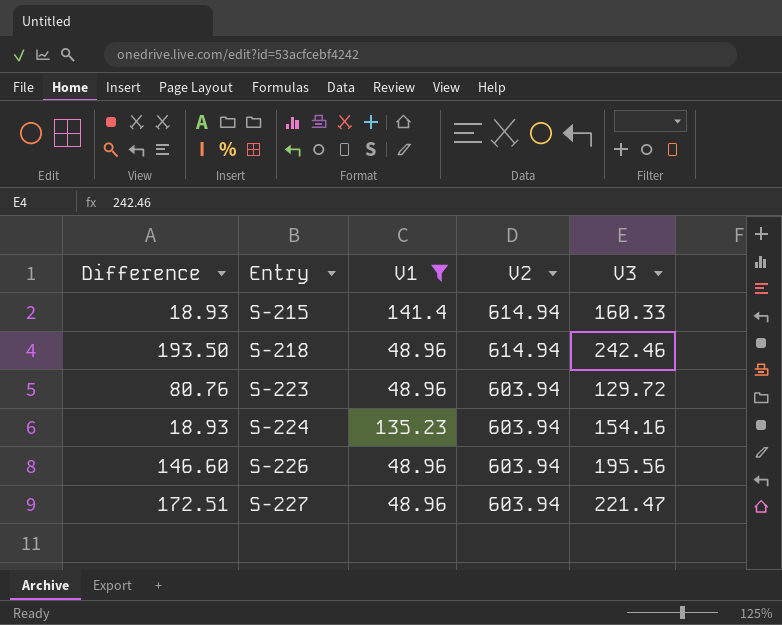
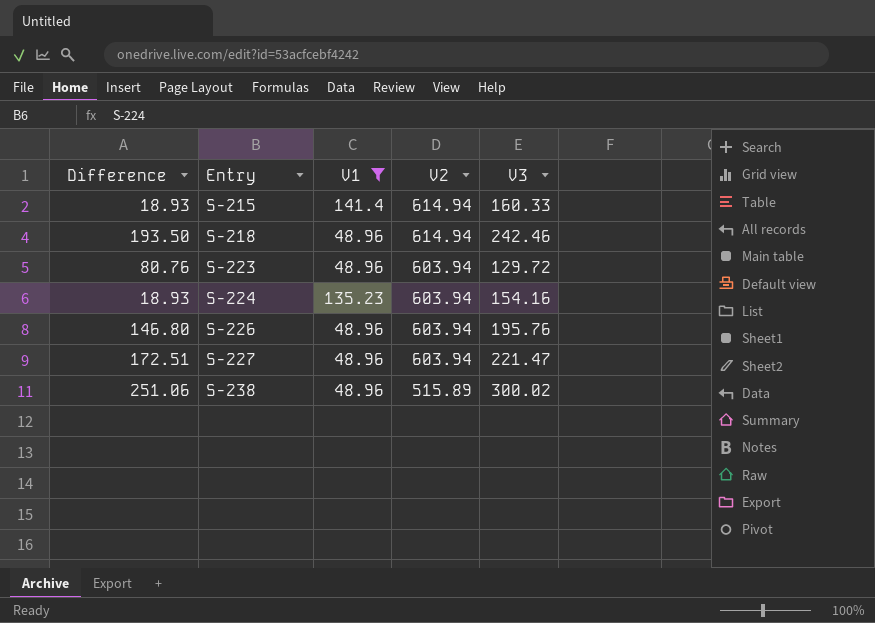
S-226 | Difference: 146.60 -> 146.80
S-226 | V3: 195.56 -> 195.76
row S-238: none -> 251.06 | 48.96 | 515.89 | 300.02

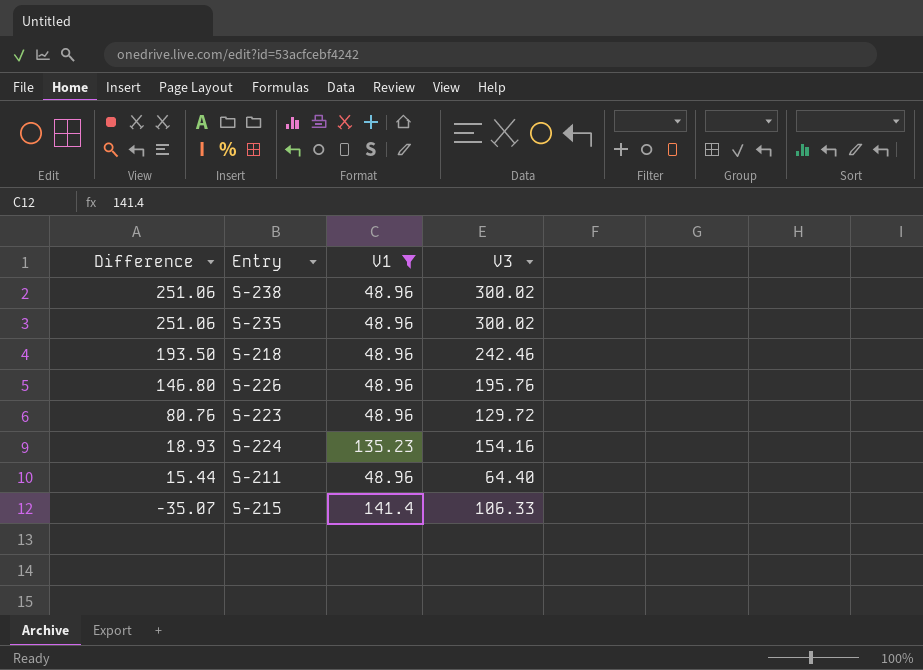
row order: Entry ascending -> Difference descending
column V2 | position: 4 -> none
row S-227: 172.51 | 48.96 | 603.94 | 221.47 -> none
row S-235: none -> 251.06 | 48.96 | 300.02
row S-211: none -> 15.44 | 48.96 | 64.40
S-215 | Difference: 18.93 -> -35.07
S-215 | V3: 160.33 -> 106.33

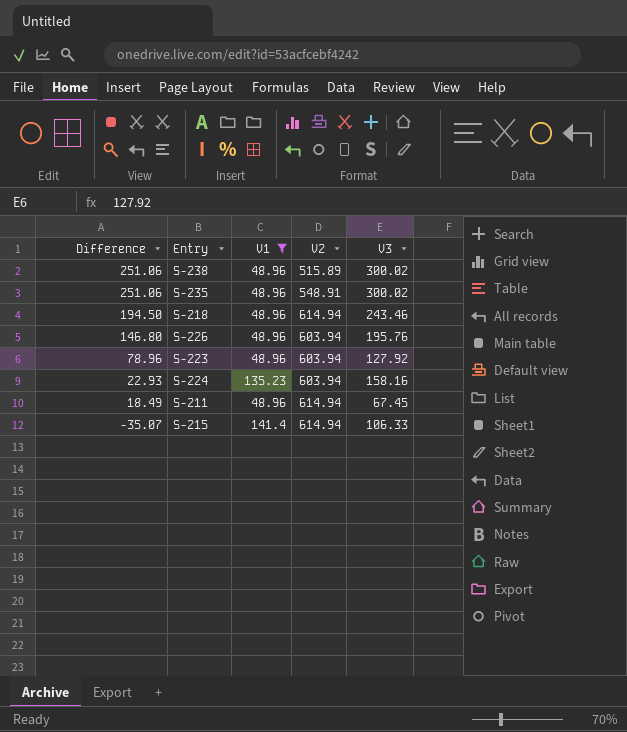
column V2 | position: none -> 4
S-218 | Difference: 193.50 -> 194.50
S-218 | V3: 242.46 -> 243.46
S-223 | Difference: 80.76 -> 78.96
S-223 | V3: 129.72 -> 127.92
S-224 | Difference: 18.93 -> 22.93
S-224 | V3: 154.16 -> 158.16
S-211 | Difference: 15.44 -> 18.49
S-211 | V3: 64.40 -> 67.45

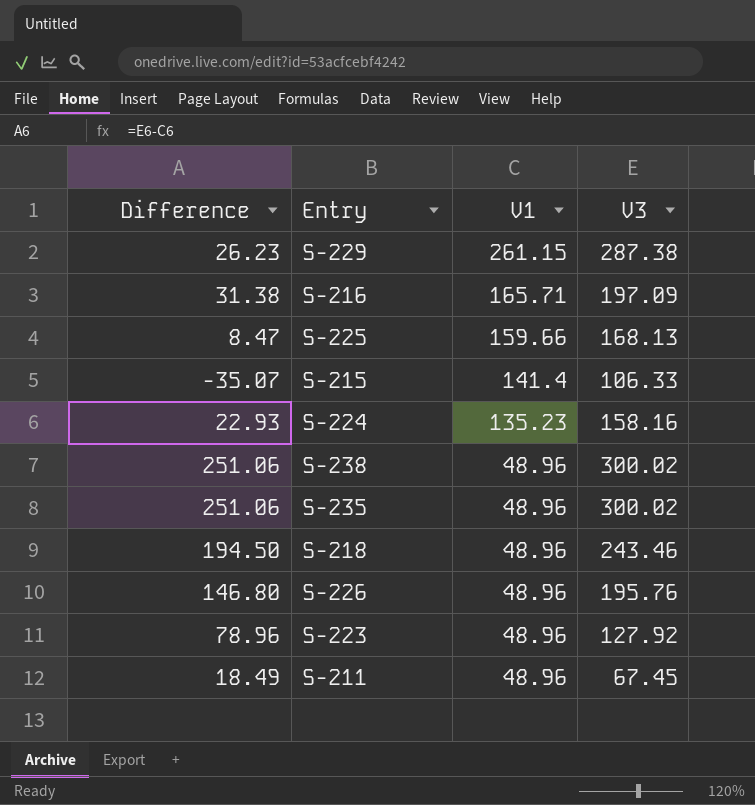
filter: V1 <= 141.4 -> none
row order: Difference descending -> V1 descending
column V2 | position: 4 -> none

